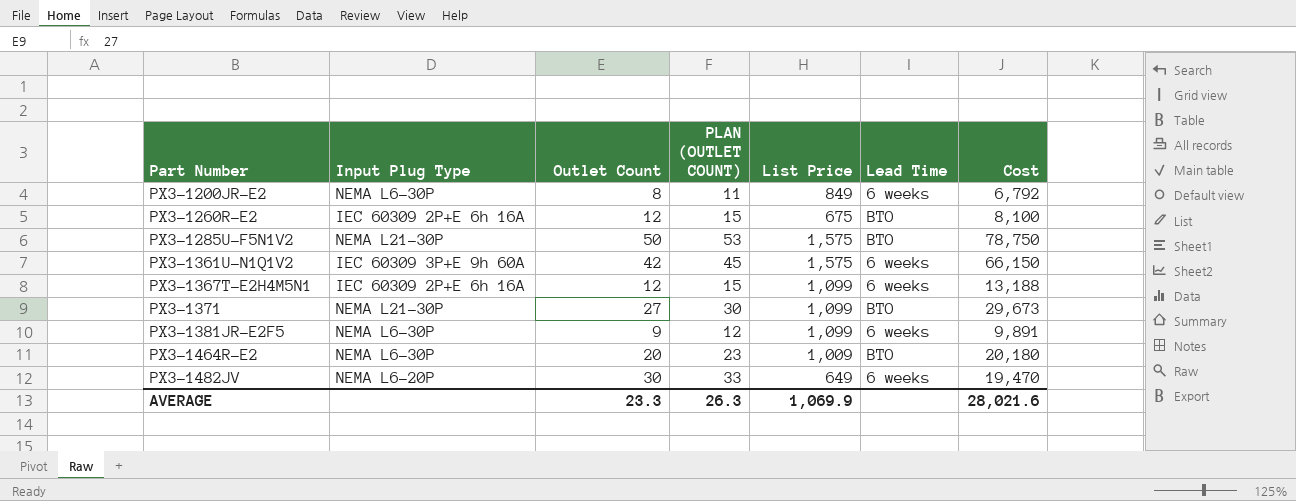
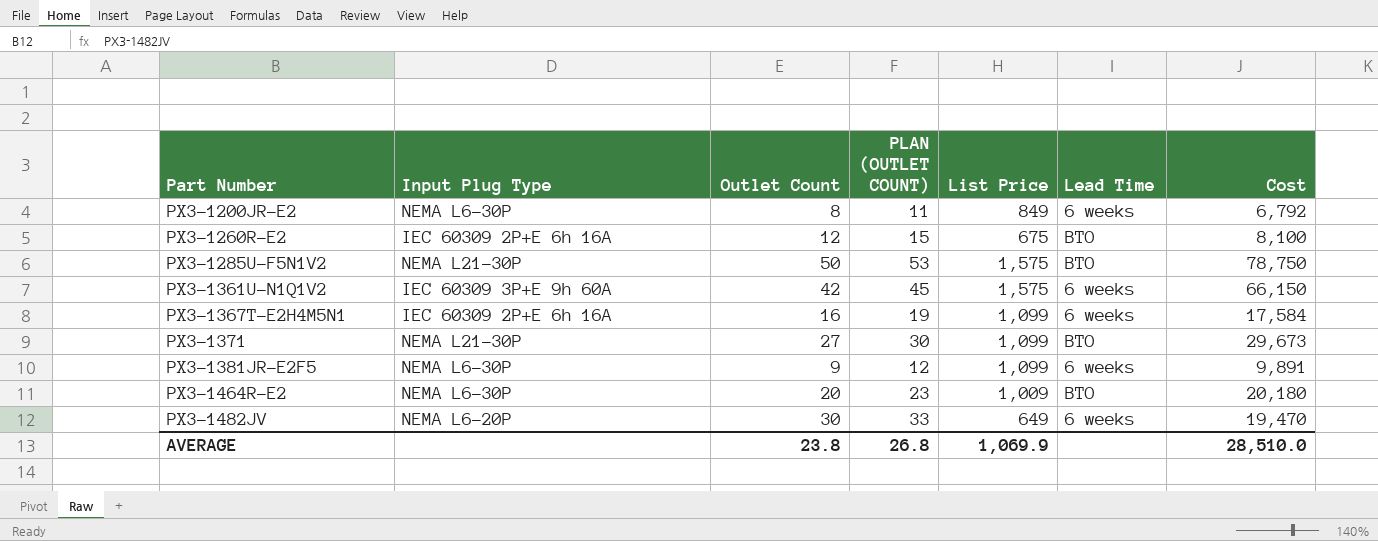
PX3-1367T-E2H4M5N1 | Outlet Count: 12 -> 16
PX3-1367T-E2H4M5N1 | PLAN (OUTLET COUNT): 15 -> 19
PX3-1367T-E2H4M5N1 | Cost: 13,188 -> 17,584
AVERAGE | Outlet Count: 23.3 -> 23.8
AVERAGE | PLAN (OUTLET COUNT): 26.3 -> 26.8
AVERAGE | Cost: 28,021.6 -> 28,510.0

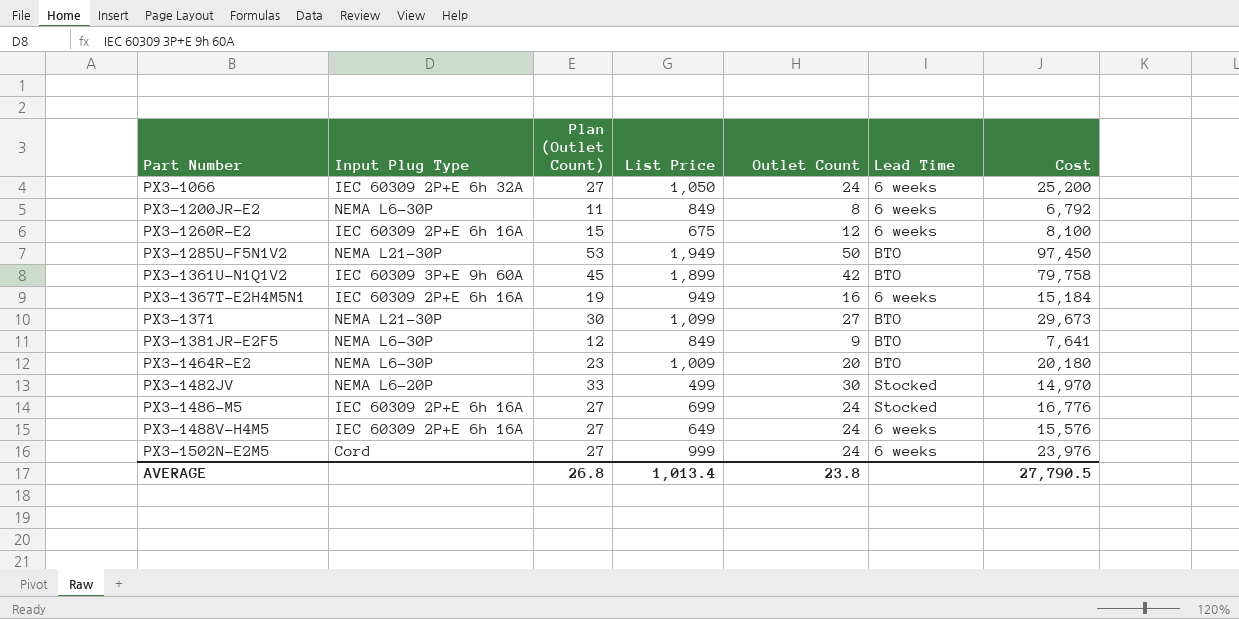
column name: PLAN (OUTLET COUNT) -> Plan (Outlet Count)
column Outlet Count | position: 3 -> 5
row PX3-1066: none -> IEC 60309 2P+E 6h 32A | 27 | 1,050 | 24 | 6 weeks | 25,200
PX3-1260R-E2 | Lead Time: BTO -> 6 weeks
PX3-1285U-F5N1V2 | List Price: 1,575 -> 1,949
PX3-1285U-F5N1V2 | Cost: 78,750 -> 97,450
PX3-1361U-N1Q1V2 | List Price: 1,575 -> 1,899
PX3-1361U-N1Q1V2 | Lead Time: 6 weeks -> BTO
PX3-1361U-N1Q1V2 | Cost: 66,150 -> 79,758
PX3-1367T-E2H4M5N1 | List Price: 1,099 -> 949
PX3-1367T-E2H4M5N1 | Cost: 17,584 -> 15,184
PX3-1381JR-E2F5 | List Price: 1,099 -> 849
PX3-1381JR-E2F5 | Lead Time: 6 weeks -> BTO
PX3-1381JR-E2F5 | Cost: 9,891 -> 7,641
PX3-1482JV | List Price: 649 -> 499
PX3-1482JV | Lead Time: 6 weeks -> Stocked
PX3-1482JV | Cost: 19,470 -> 14,970
row PX3-1486-M5: none -> IEC 60309 2P+E 6h 16A | 27 | 699 | 24 | Stocked | 16,776
row PX3-1488V-H4M5: none -> IEC 60309 2P+E 6h 16A | 27 | 649 | 24 | 6 weeks | 15,576
row PX3-1502N-E2M5: none -> Cord | 27 | 999 | 24 | 6 weeks | 23,976
AVERAGE | List Price: 1,069.9 -> 1,013.4
AVERAGE | Cost: 28,510.0 -> 27,790.5

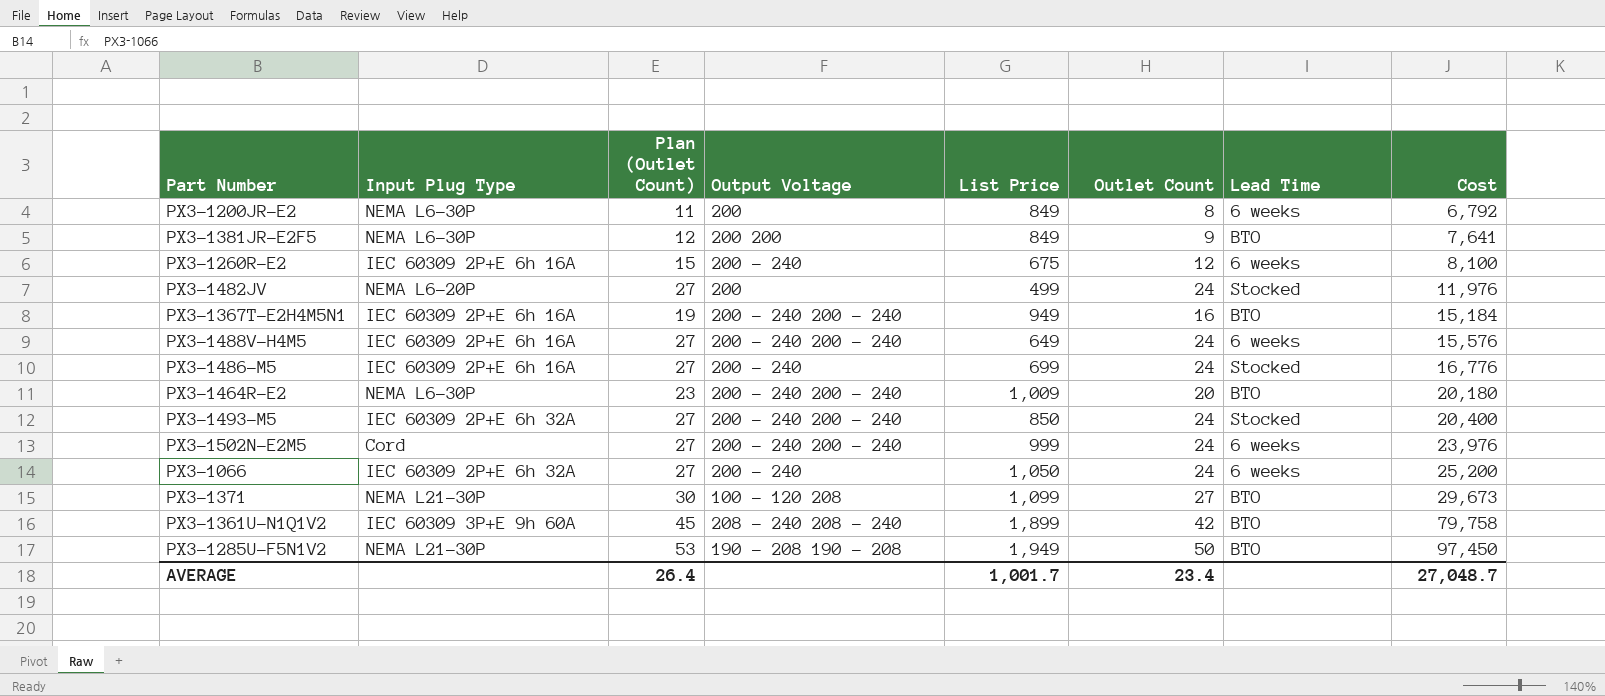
row order: Part Number ascending -> Cost ascending
column Output Voltage | position: none -> 4
PX3-1482JV | Plan (Outlet Count): 33 -> 27
PX3-1482JV | Outlet Count: 30 -> 24
PX3-1482JV | Cost: 14,970 -> 11,976
PX3-1367T-E2H4M5N1 | Lead Time: 6 weeks -> BTO
row PX3-1493-M5: none -> IEC 60309 2P+E 6h 32A | 27 | 200 - 240 200 - 240 | 850 | 24 | Stocked | 20,400
AVERAGE | Plan (Outlet Count): 26.8 -> 26.4
AVERAGE | List Price: 1,013.4 -> 1,001.7
AVERAGE | Outlet Count: 23.8 -> 23.4
AVERAGE | Cost: 27,790.5 -> 27,048.7

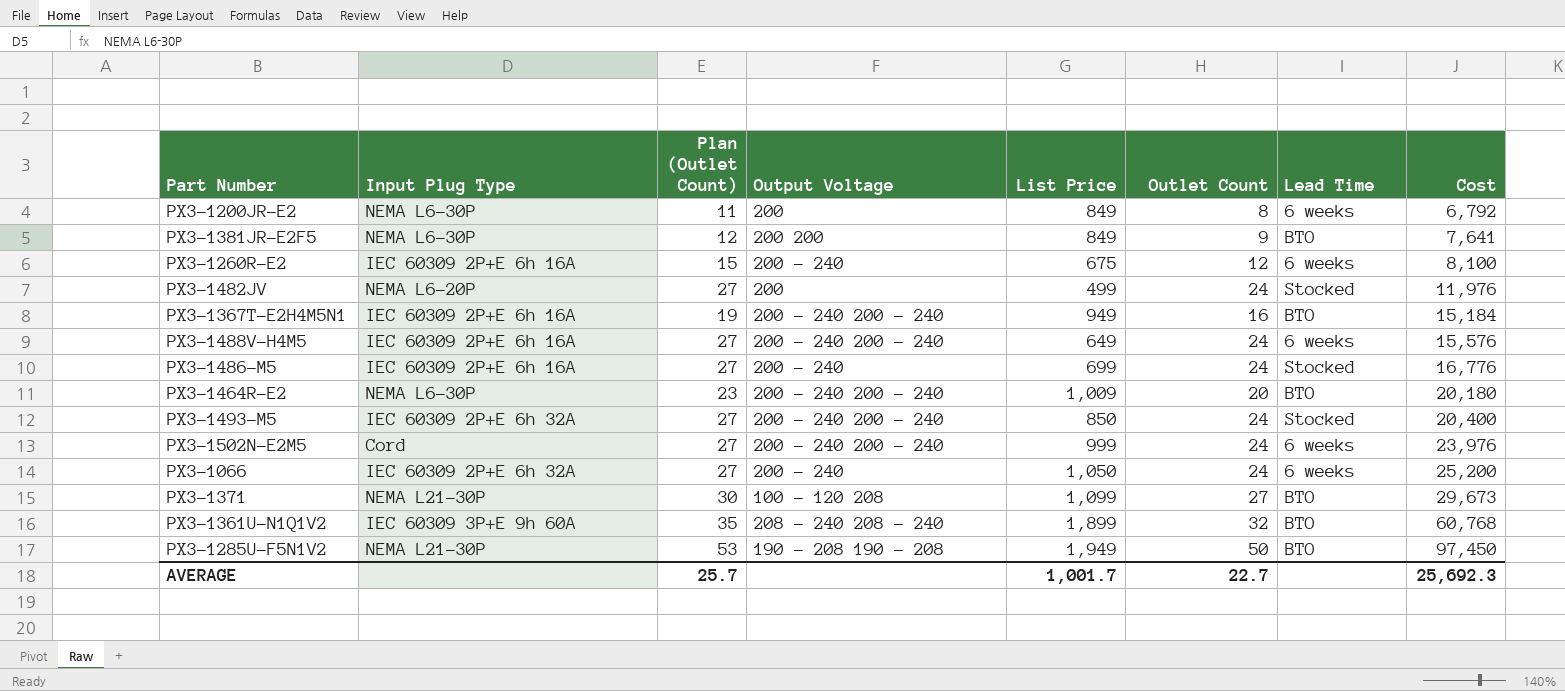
PX3-1361U-N1Q1V2 | Plan (Outlet Count): 45 -> 35
PX3-1361U-N1Q1V2 | Outlet Count: 42 -> 32
PX3-1361U-N1Q1V2 | Cost: 79,758 -> 60,768
AVERAGE | Plan (Outlet Count): 26.4 -> 25.7
AVERAGE | Outlet Count: 23.4 -> 22.7
AVERAGE | Cost: 27,048.7 -> 25,692.3

